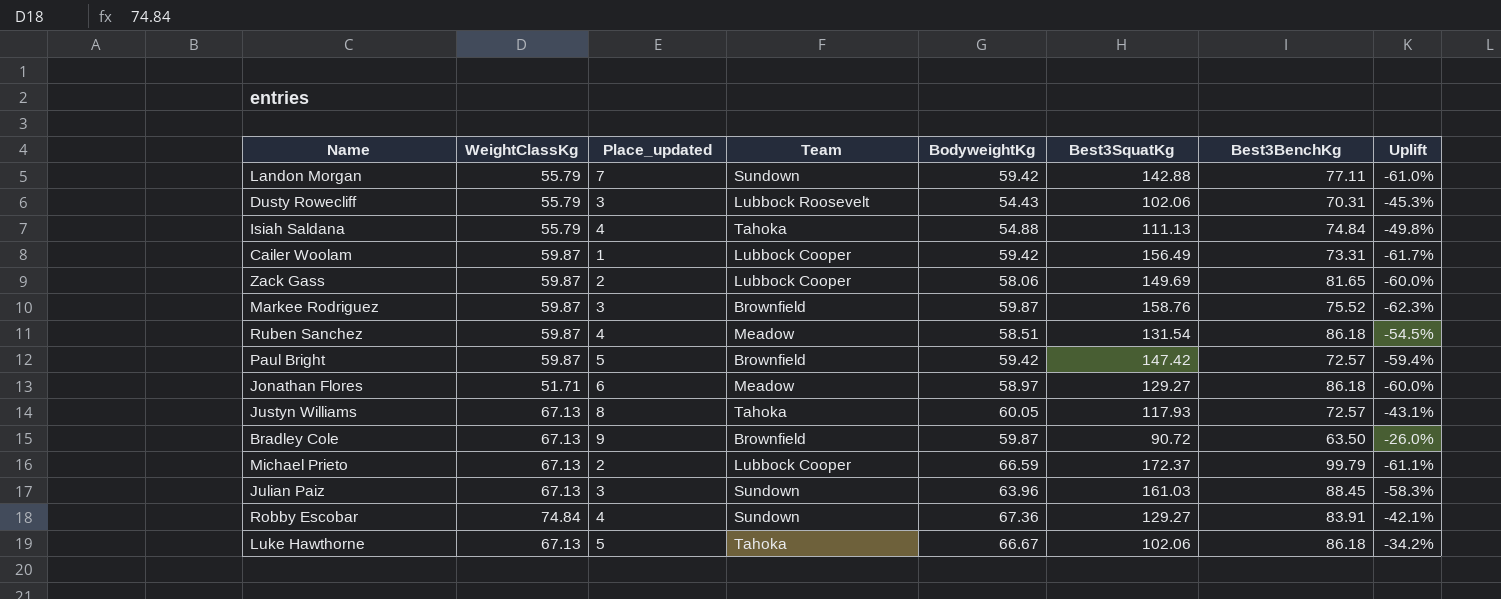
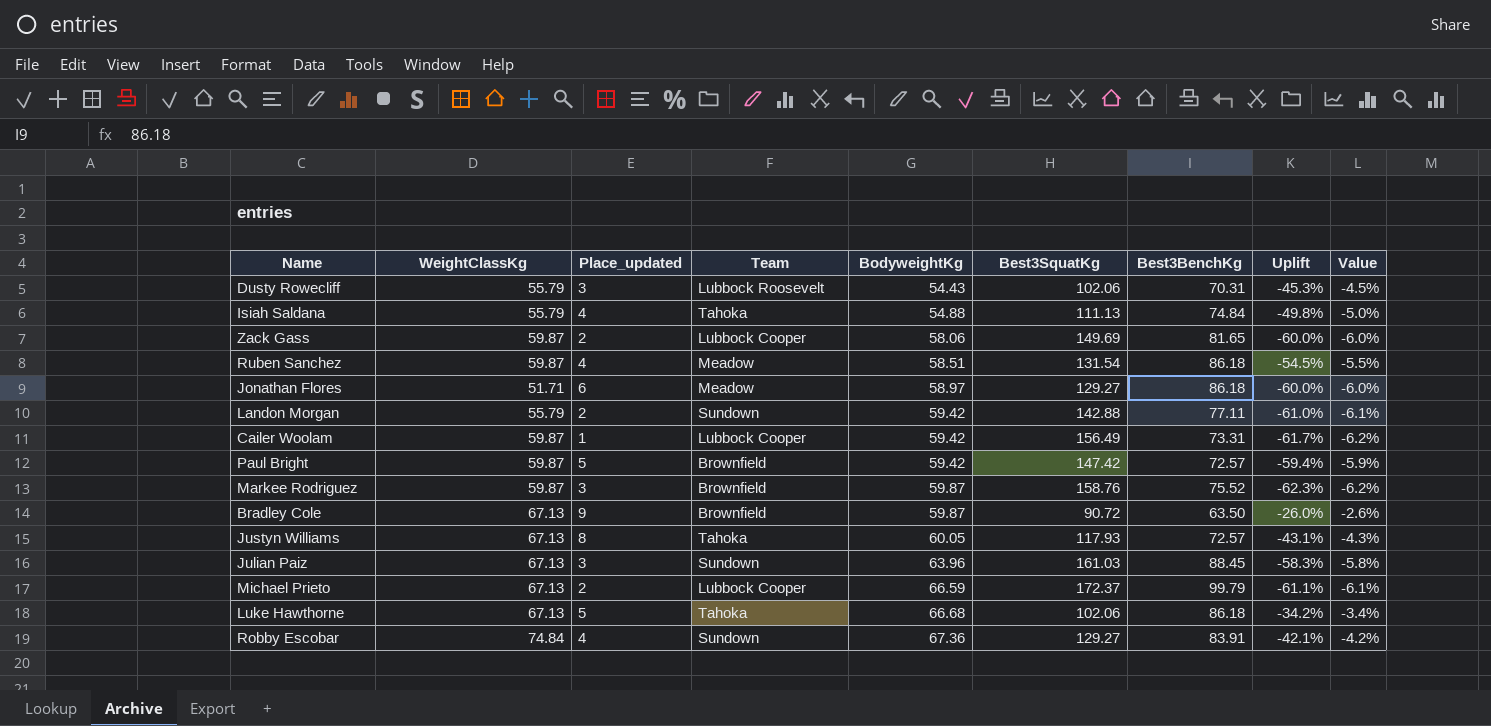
row order: none -> BodyweightKg ascending
column Value | formula: none -> [Uplift] * 0.1
Landon Morgan | Place_updated: 7 -> 2
Luke Hawthorne | BodyweightKg: 66.67 -> 66.68

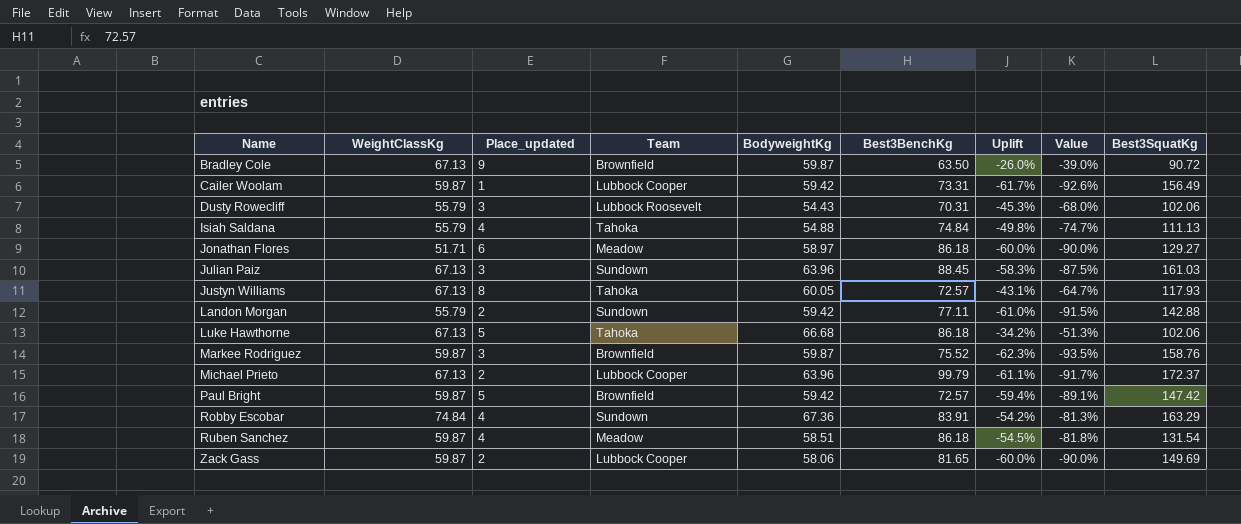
row order: BodyweightKg ascending -> Name ascending
column Value | formula: [Uplift] * 0.1 -> [Uplift] * 1.5
column Best3SquatKg | position: 6 -> 9
Michael Prieto | BodyweightKg: 66.59 -> 63.96
Robby Escobar | Uplift: -42.1% -> -54.2%
Robby Escobar | Best3SquatKg: 129.27 -> 163.29

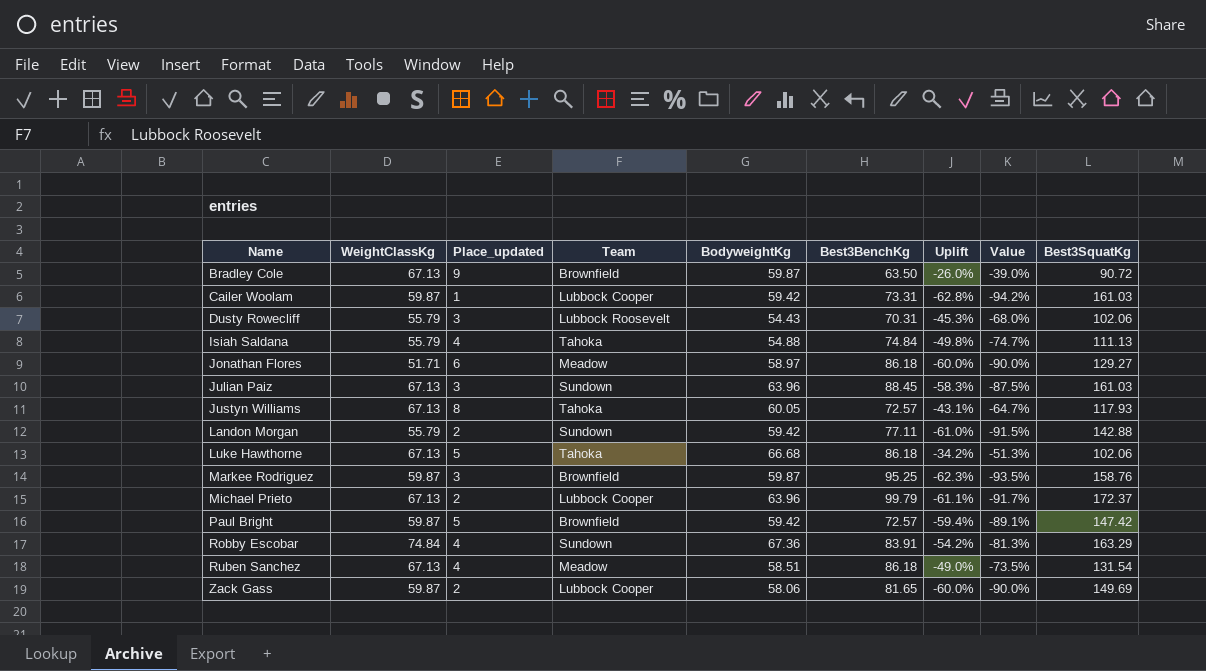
Cailer Woolam | Uplift: -61.7% -> -62.8%
Cailer Woolam | Value: -92.6% -> -94.2%
Cailer Woolam | Best3SquatKg: 156.49 -> 161.03
Markee Rodriguez | Best3BenchKg: 75.52 -> 95.25
Ruben Sanchez | WeightClassKg: 59.87 -> 67.13
Ruben Sanchez | Uplift: -54.5% -> -49.0%
Ruben Sanchez | Value: -81.8% -> -73.5%

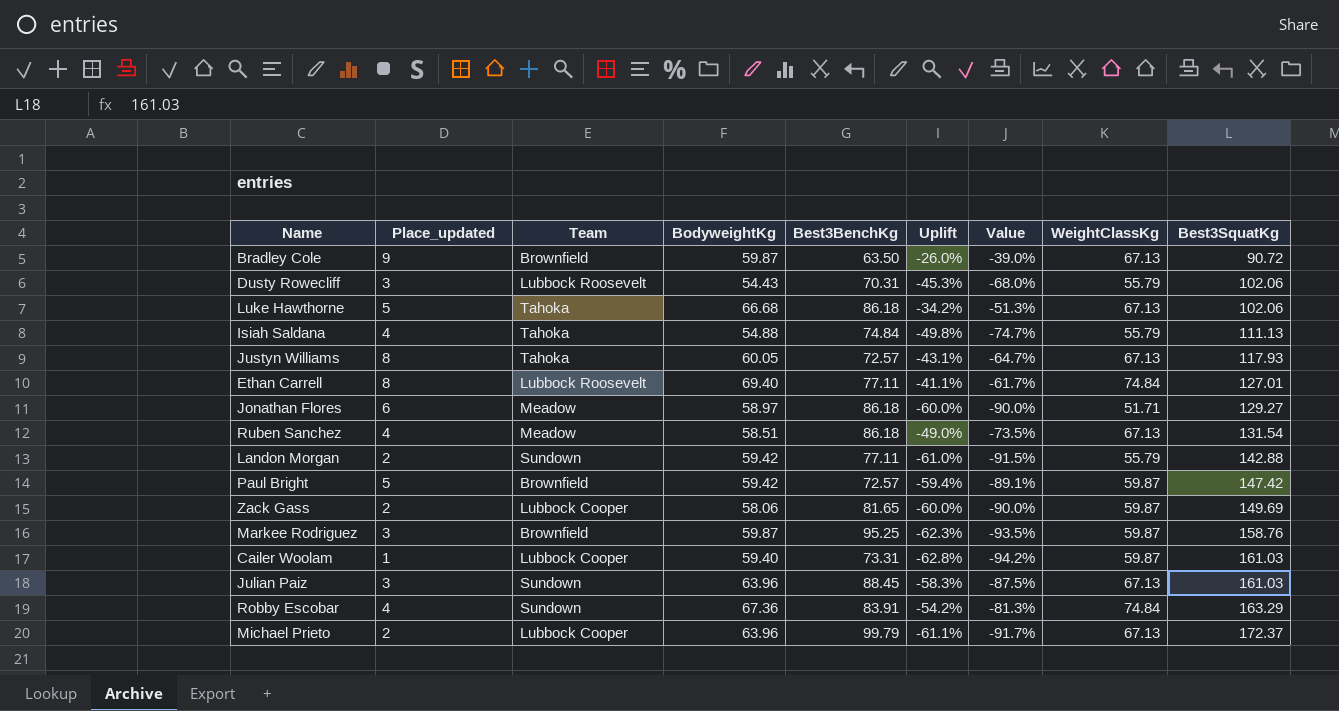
row order: Name ascending -> Best3SquatKg ascending
column WeightClassKg | position: 2 -> 8
row Ethan Carrell: none -> 8 | Lubbock Roosevelt | 69.40 | 77.11 | -41.1% | -61.7% | 74.84 | 127.01
Cailer Woolam | BodyweightKg: 59.42 -> 59.40

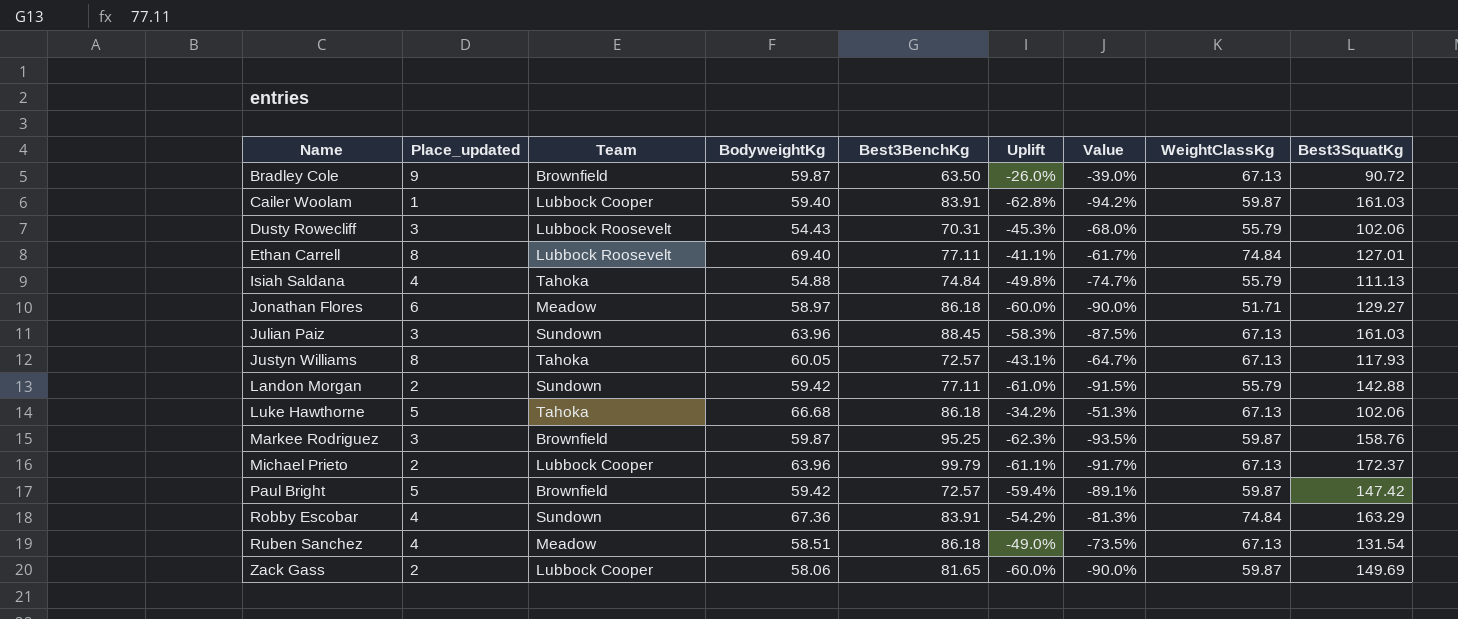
row order: Best3SquatKg ascending -> Name ascending
Cailer Woolam | Best3BenchKg: 73.31 -> 83.91

